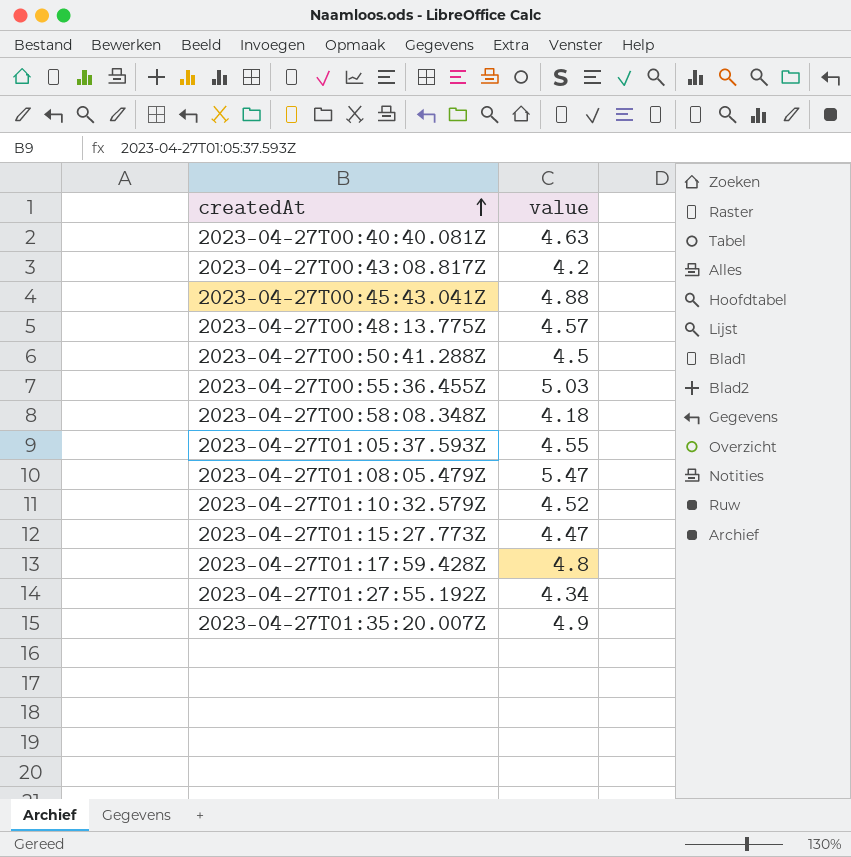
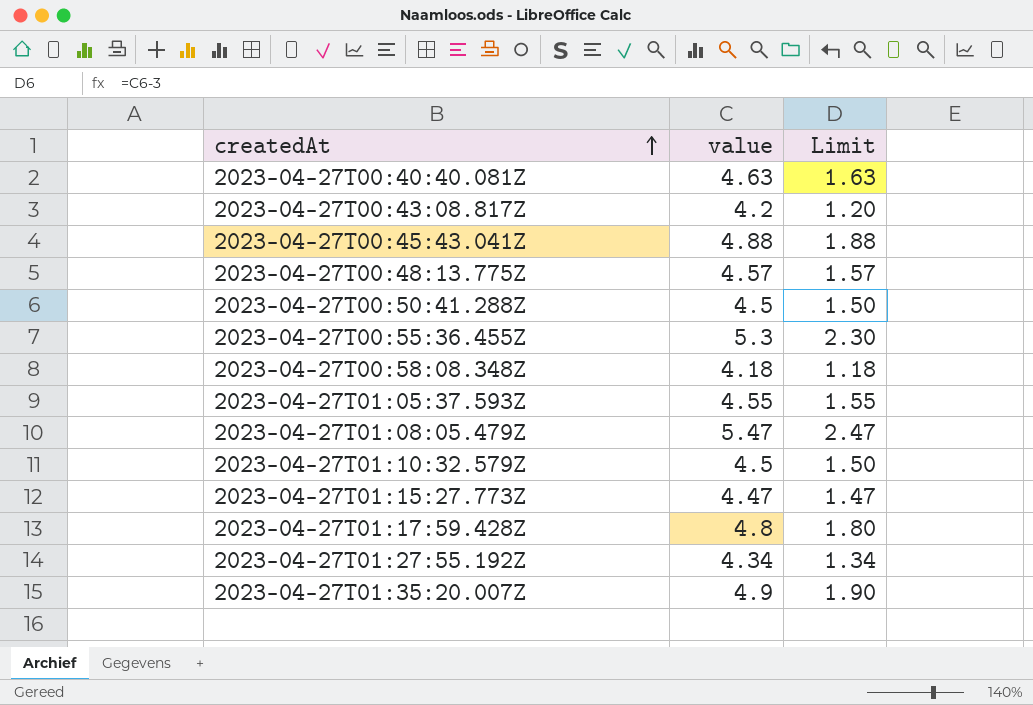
column Limit | formula: none -> [value] - 3
2023-04-27T00:55:36.455Z | value: 5.03 -> 5.3
2023-04-27T01:10:32.579Z | value: 4.52 -> 4.5

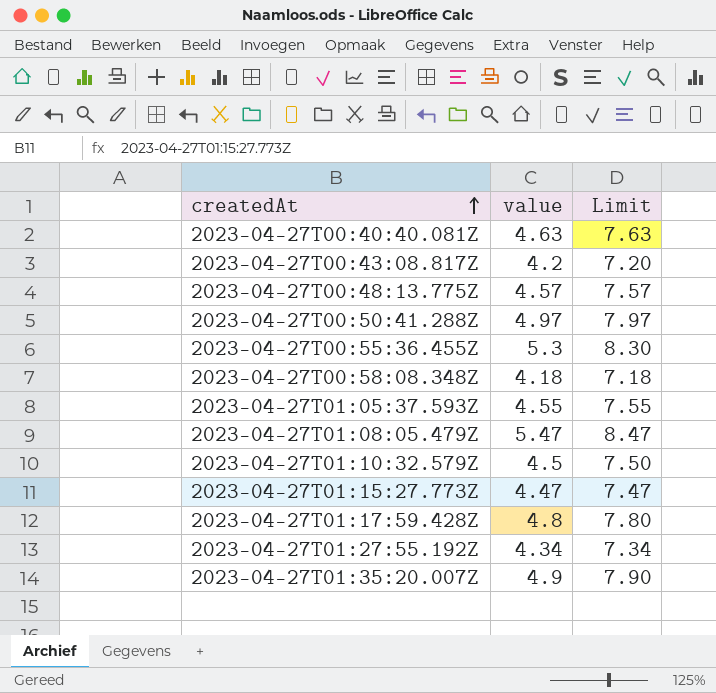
column Limit | formula: [value] - 3 -> [value] + 3
row 2023-04-27T00:45:43.041Z: 4.88 | 1.88 -> none
2023-04-27T00:50:41.288Z | value: 4.5 -> 4.97

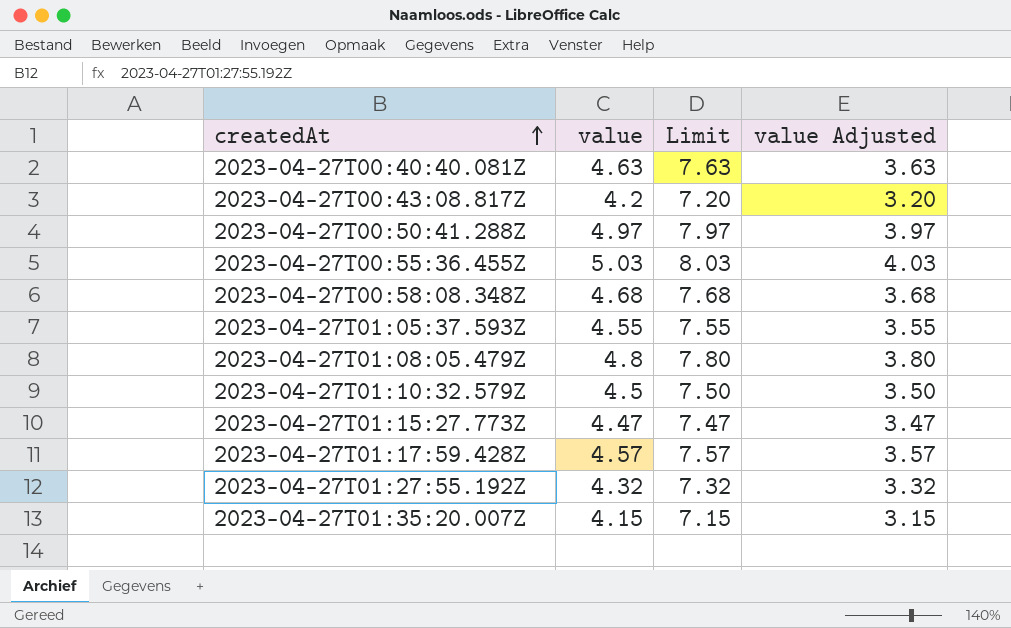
column value Adjusted | formula: none -> [value] - 1
row 2023-04-27T00:48:13.775Z: 4.57 | 7.57 -> none
2023-04-27T00:55:36.455Z | value: 5.3 -> 5.03
2023-04-27T00:55:36.455Z | Limit: 8.30 -> 8.03
2023-04-27T00:58:08.348Z | value: 4.18 -> 4.68
2023-04-27T00:58:08.348Z | Limit: 7.18 -> 7.68
2023-04-27T01:08:05.479Z | value: 5.47 -> 4.8
2023-04-27T01:08:05.479Z | Limit: 8.47 -> 7.80
2023-04-27T01:17:59.428Z | value: 4.8 -> 4.57
2023-04-27T01:17:59.428Z | Limit: 7.80 -> 7.57
2023-04-27T01:27:55.192Z | value: 4.34 -> 4.32
2023-04-27T01:27:55.192Z | Limit: 7.34 -> 7.32
2023-04-27T01:35:20.007Z | value: 4.9 -> 4.15
2023-04-27T01:35:20.007Z | Limit: 7.90 -> 7.15

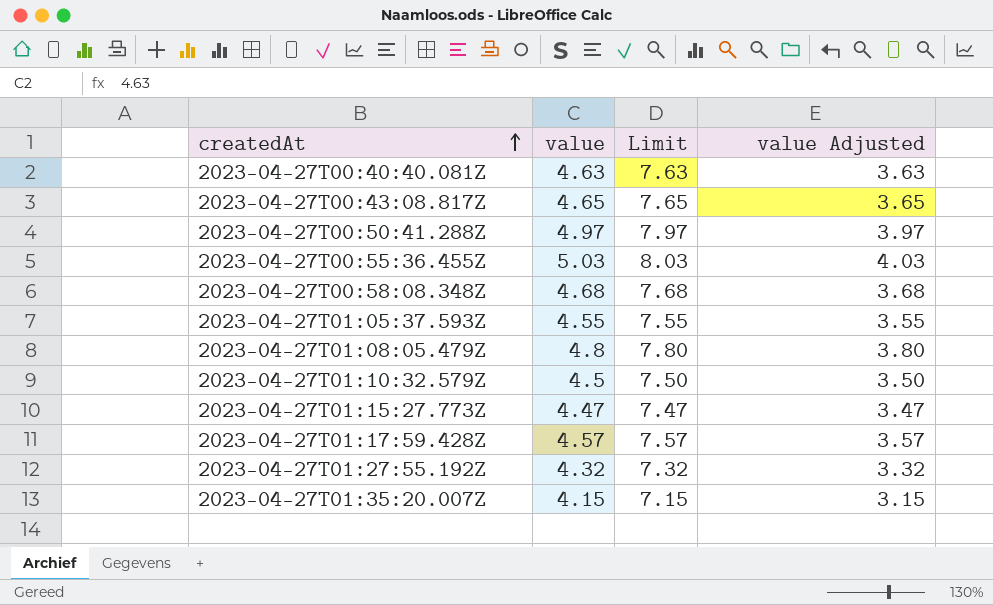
2023-04-27T00:43:08.817Z | value: 4.2 -> 4.65
2023-04-27T00:43:08.817Z | Limit: 7.20 -> 7.65
2023-04-27T00:43:08.817Z | value Adjusted: 3.20 -> 3.65

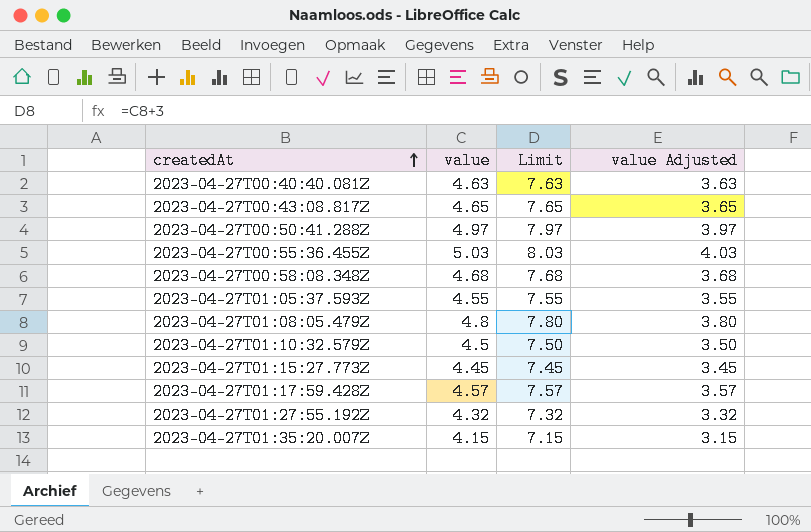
2023-04-27T01:15:27.773Z | value: 4.47 -> 4.45
2023-04-27T01:15:27.773Z | Limit: 7.47 -> 7.45
2023-04-27T01:15:27.773Z | value Adjusted: 3.47 -> 3.45

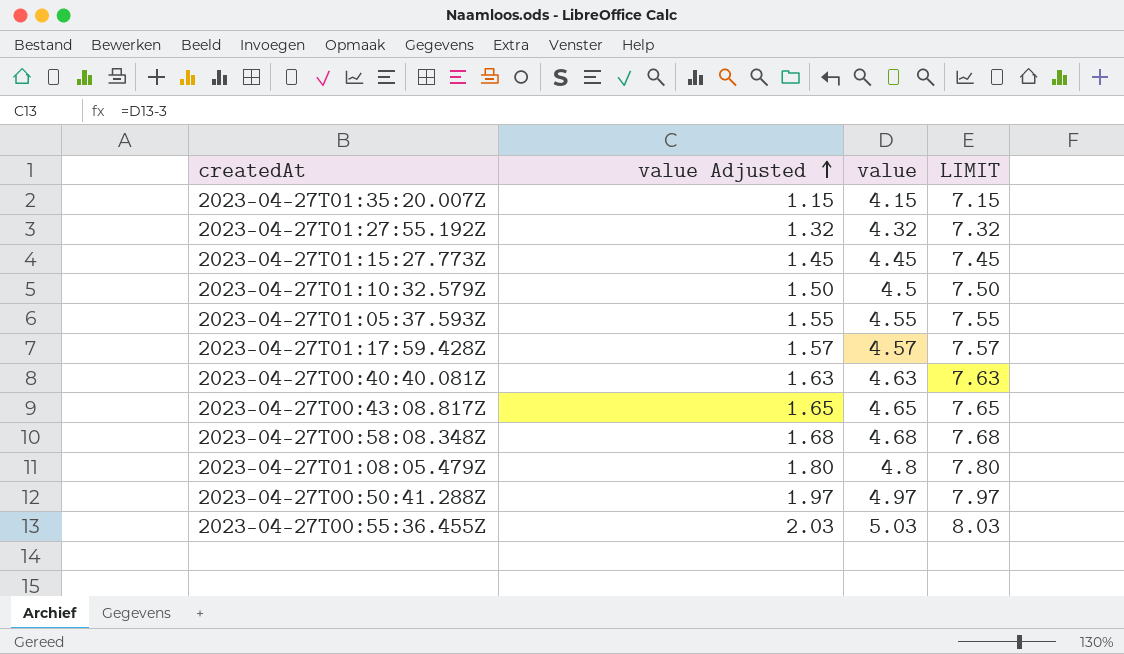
row order: createdAt ascending -> value Adjusted ascending
column value Adjusted | formula: [value] - 1 -> [value] - 3
column value Adjusted | position: 4 -> 2
column name: Limit -> LIMIT

